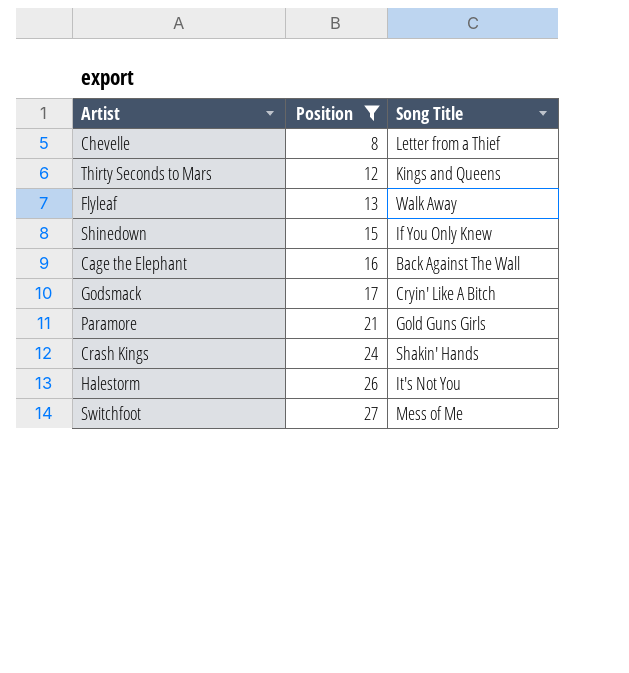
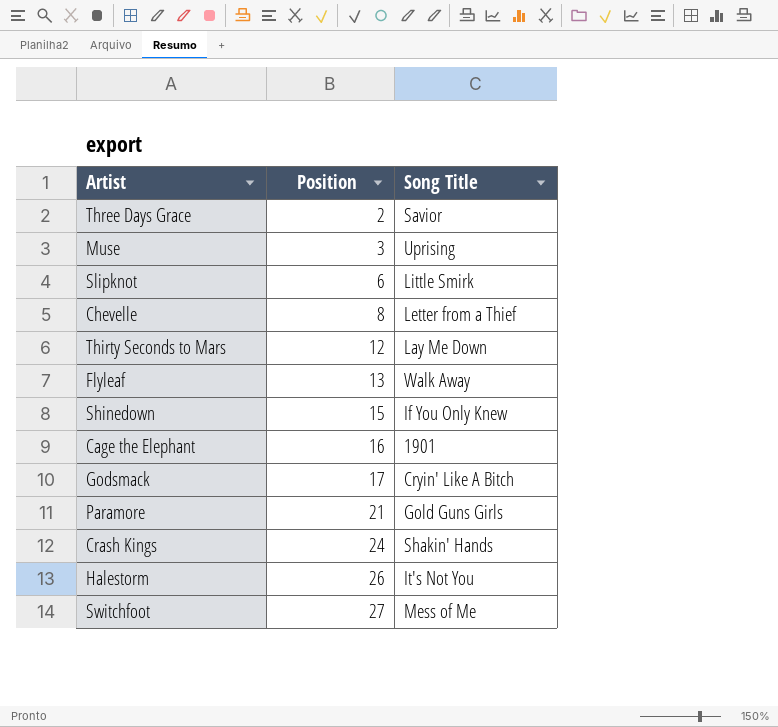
filter: Position >= 8 -> none
Thirty Seconds to Mars | Song Title: Kings and Queens -> Lay Me Down
Cage the Elephant | Song Title: Back Against The Wall -> 1901

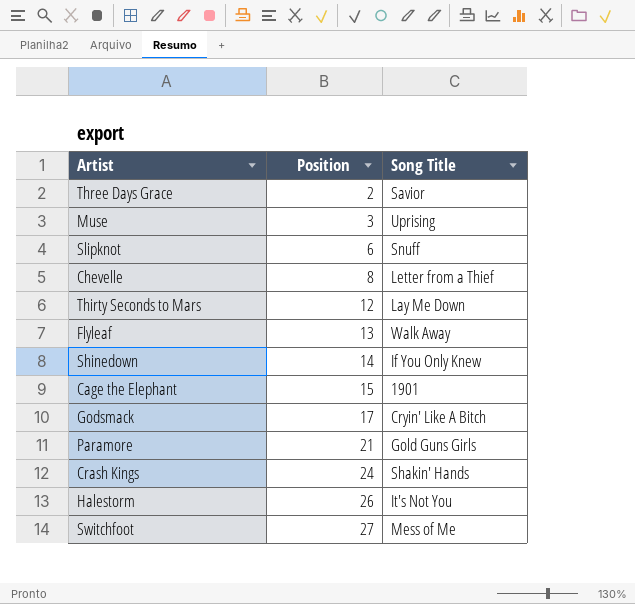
Slipknot | Song Title: Little Smirk -> Snuff
Shinedown | Position: 15 -> 14
Cage the Elephant | Position: 16 -> 15

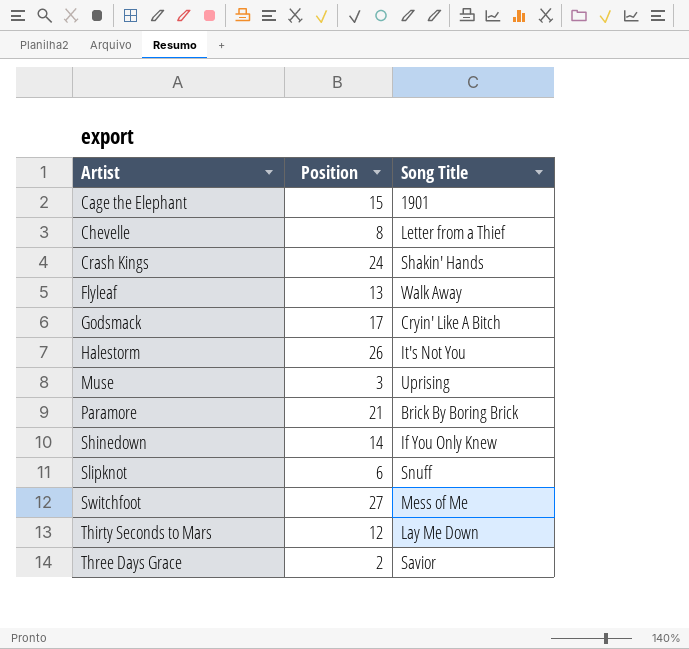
row order: Position ascending -> Artist ascending
Paramore | Song Title: Gold Guns Girls -> Brick By Boring Brick

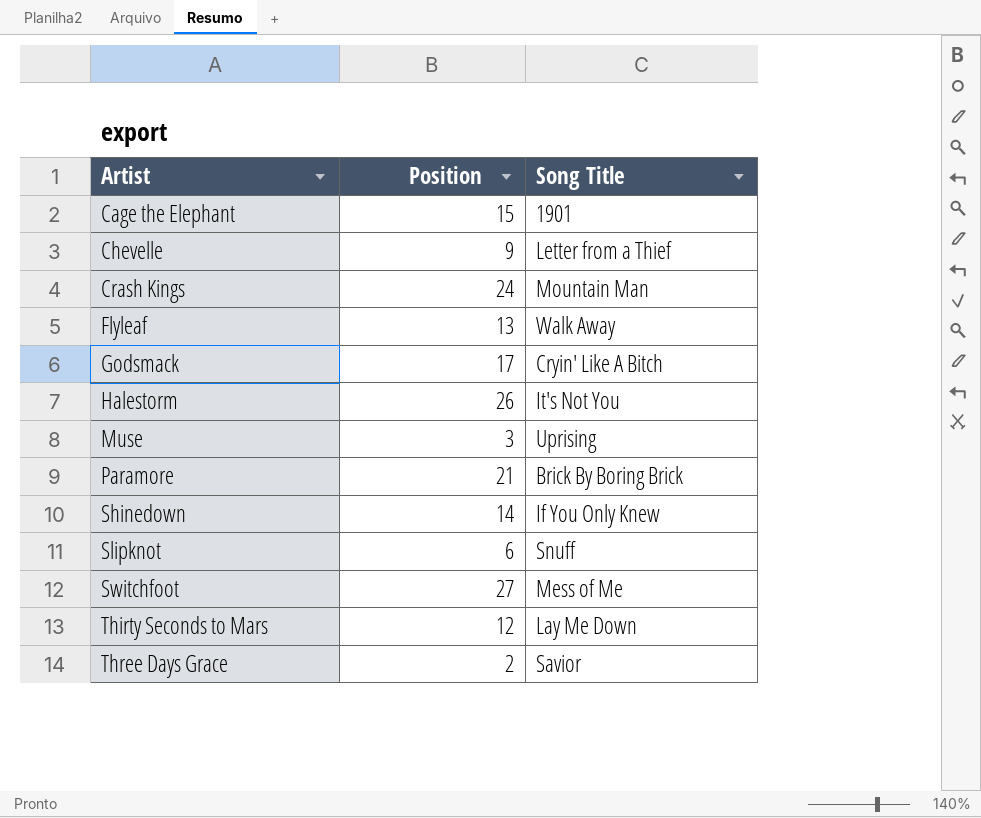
Chevelle | Position: 8 -> 9
Crash Kings | Song Title: Shakin' Hands -> Mountain Man

